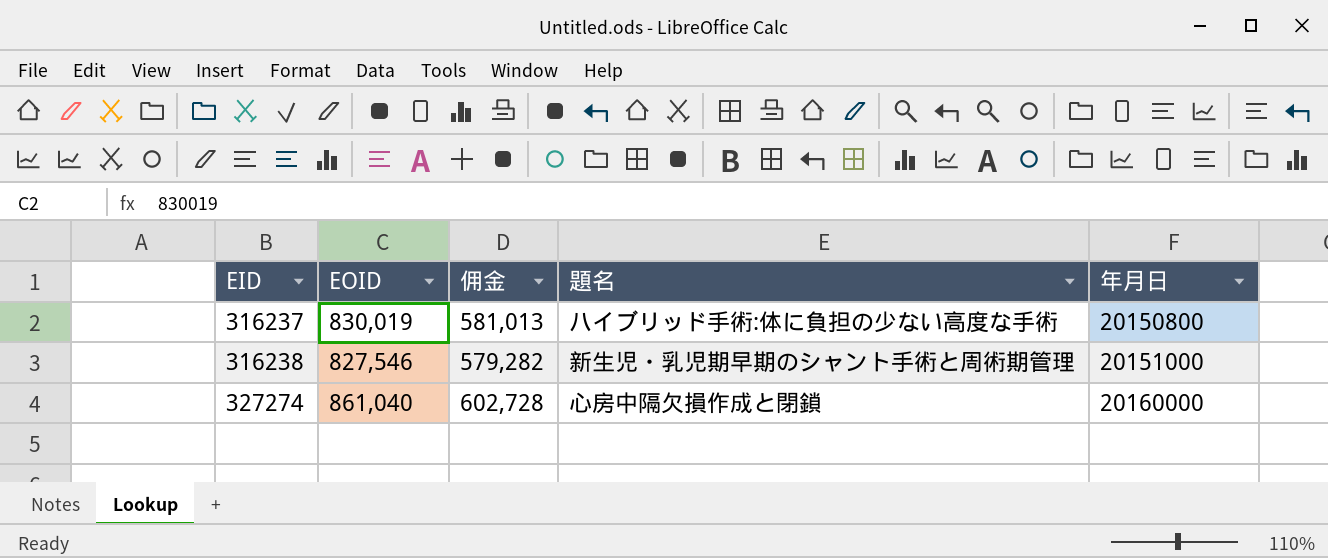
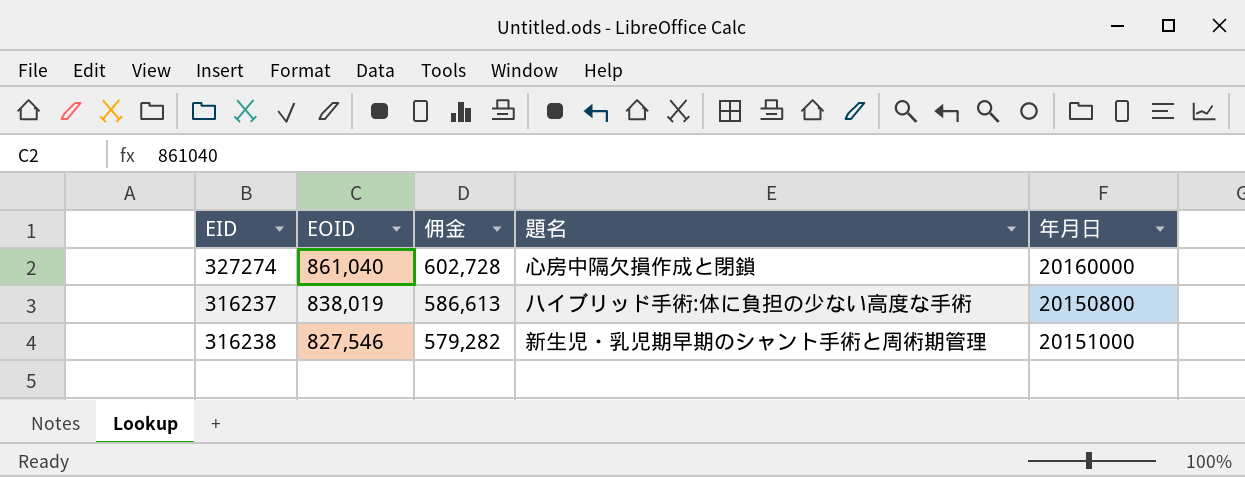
row order: EID ascending -> EOID descending
316237 | EOID: 830,019 -> 838,019
316237 | 佣金: 581,013 -> 586,613

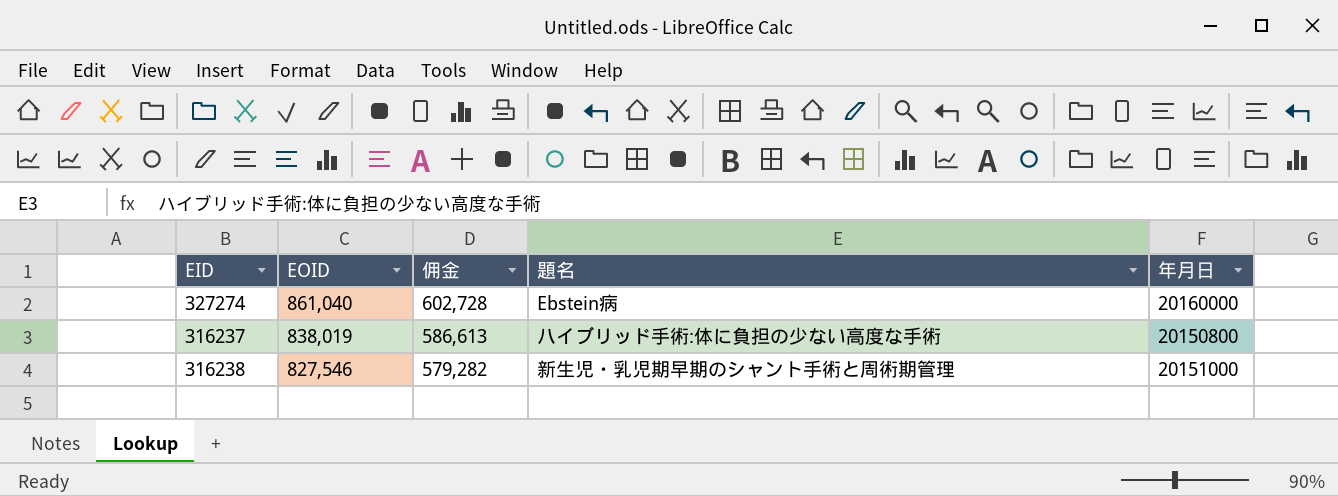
327274 | 題名: 心房中隔欠損作成と閉鎖 -> Ebstein病

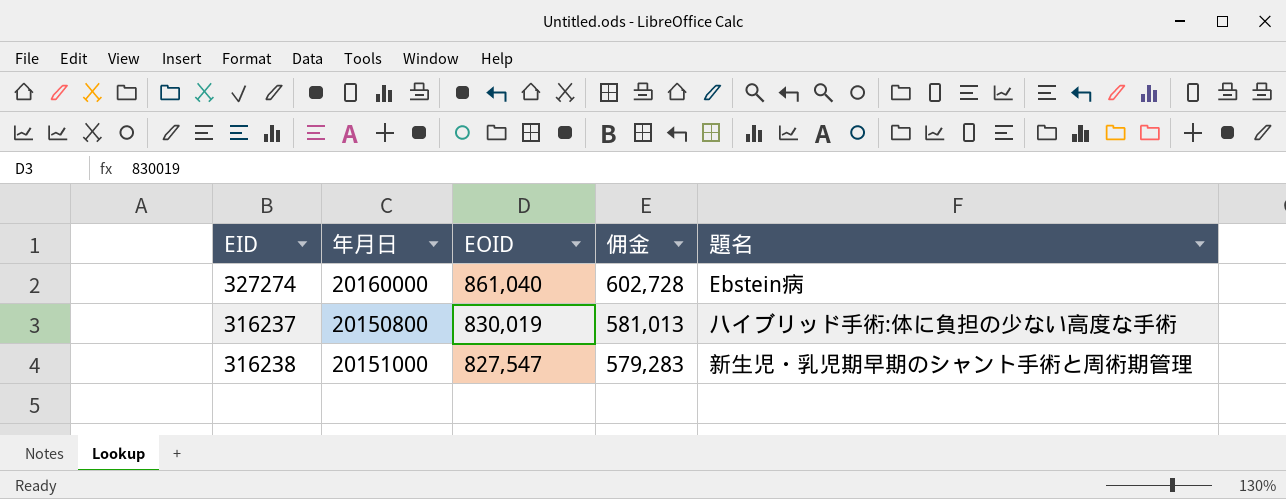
column 年月日 | position: 5 -> 2
316237 | EOID: 838,019 -> 830,019
316237 | 佣金: 586,613 -> 581,013
316238 | EOID: 827,546 -> 827,547
316238 | 佣金: 579,282 -> 579,283

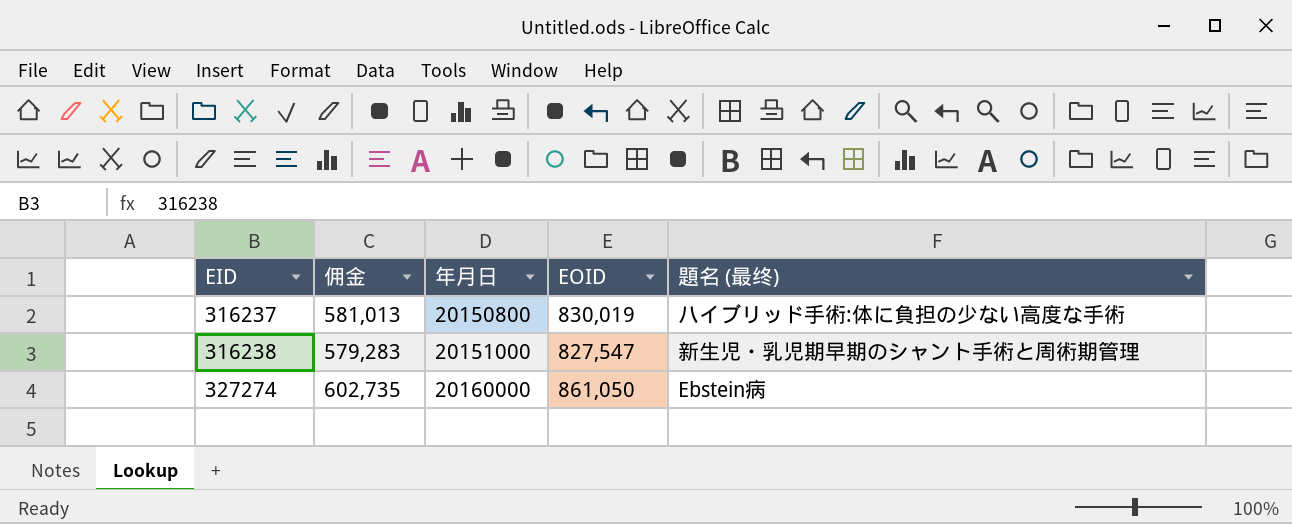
row order: EOID descending -> EID ascending
column 佣金 | position: 4 -> 2
column name: 題名 -> 題名 (最终)
327274 | 佣金: 602,728 -> 602,735
327274 | EOID: 861,040 -> 861,050

